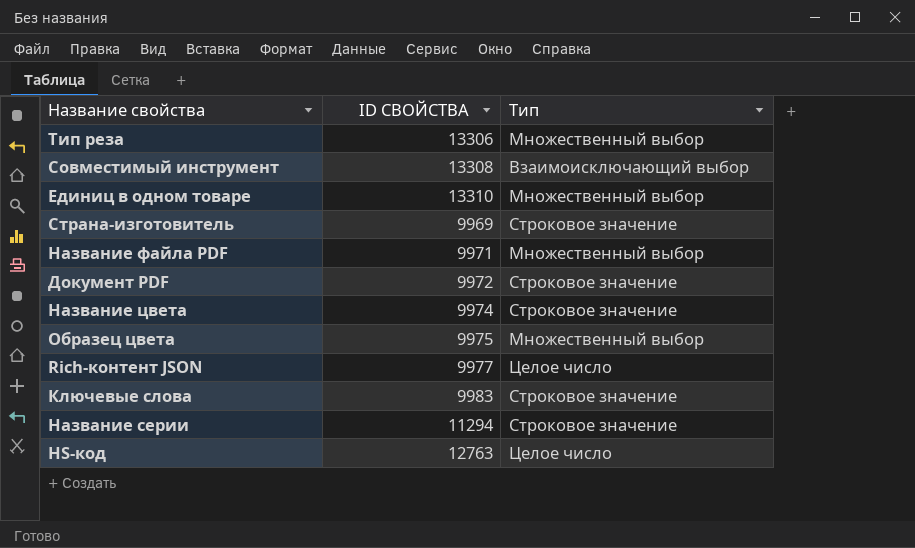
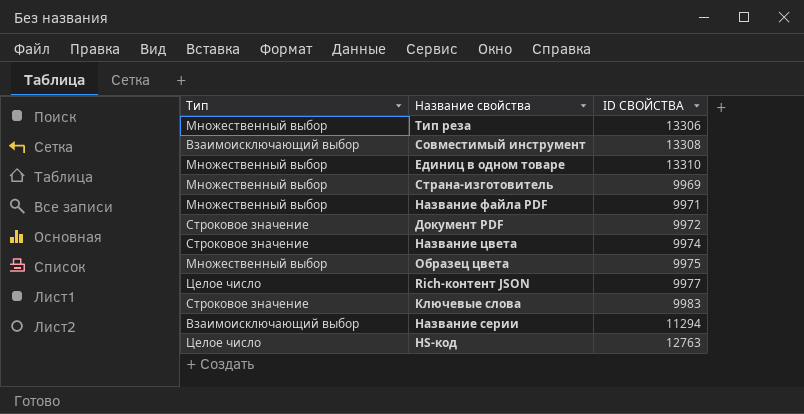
column Тип | position: 3 -> 1
Страна-изготовитель | Тип: Строковое значение -> Множественный выбор
Название серии | Тип: Строковое значение -> Взаимоисключающий выбор

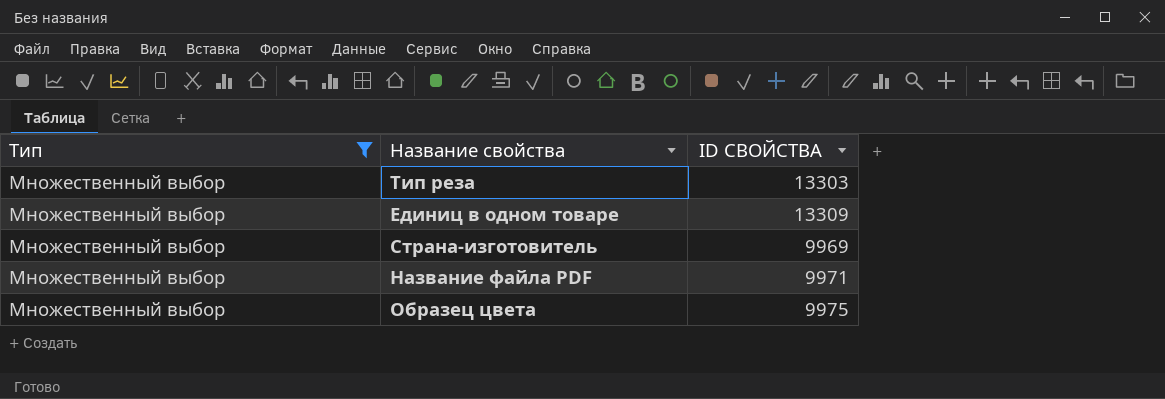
filter: none -> Тип = Множественный выбор
Тип реза | ID СВОЙСТВА: 13306 -> 13303
Единиц в одном товаре | ID СВОЙСТВА: 13310 -> 13309

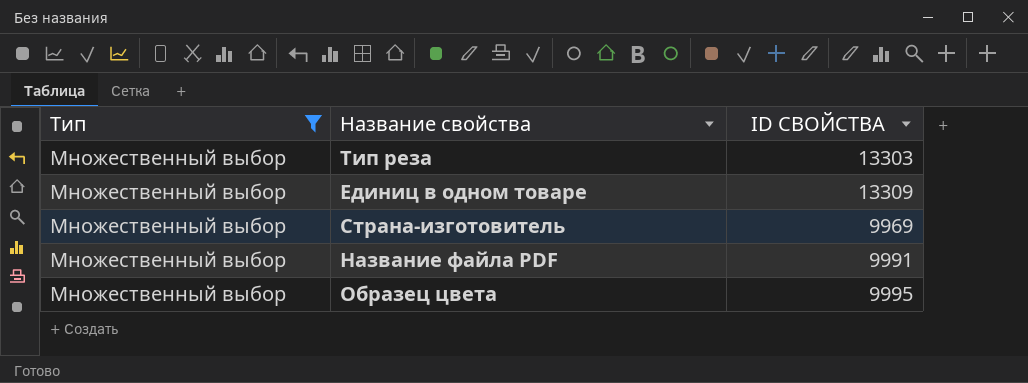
Название файла PDF | ID СВОЙСТВА: 9971 -> 9991
Образец цвета | ID СВОЙСТВА: 9975 -> 9995

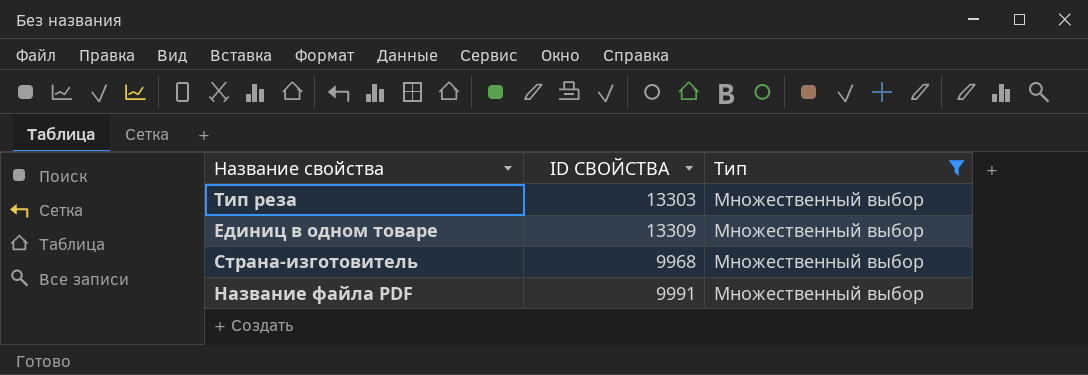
column Тип | position: 1 -> 3
row Образец цвета: Множественный выбор | 9995 -> none
Страна-изготовитель | ID СВОЙСТВА: 9969 -> 9968

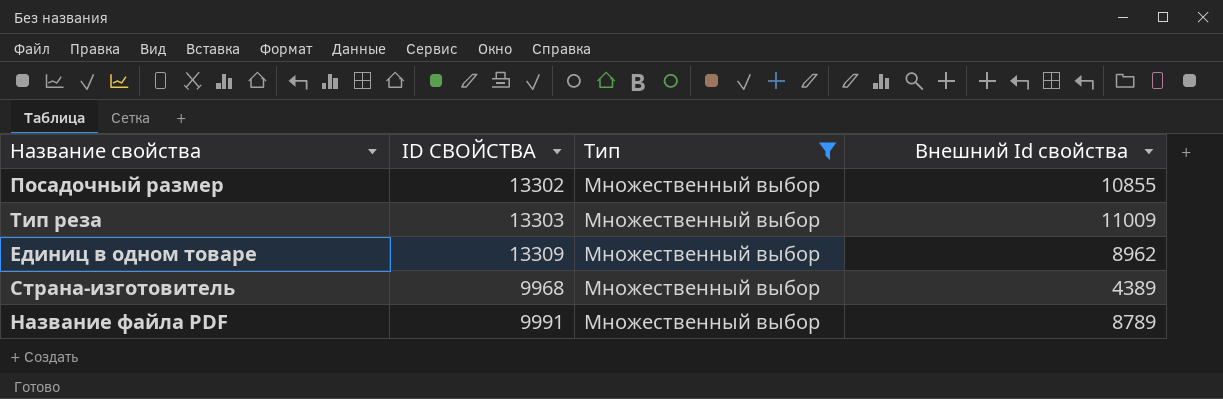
column Внешний Id свойства | position: none -> 4
row Посадочный размер: none -> 13302 | Множественный выбор | 10855

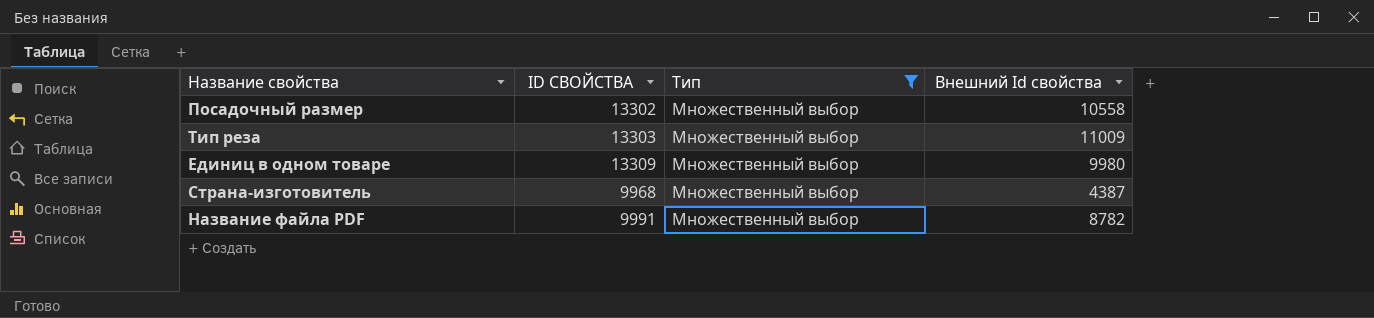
Посадочный размер | Внешний Id свойства: 10855 -> 10558
Единиц в одном товаре | Внешний Id свойства: 8962 -> 9980
Страна-изготовитель | Внешний Id свойства: 4389 -> 4387
Название файла PDF | Внешний Id свойства: 8789 -> 8782

